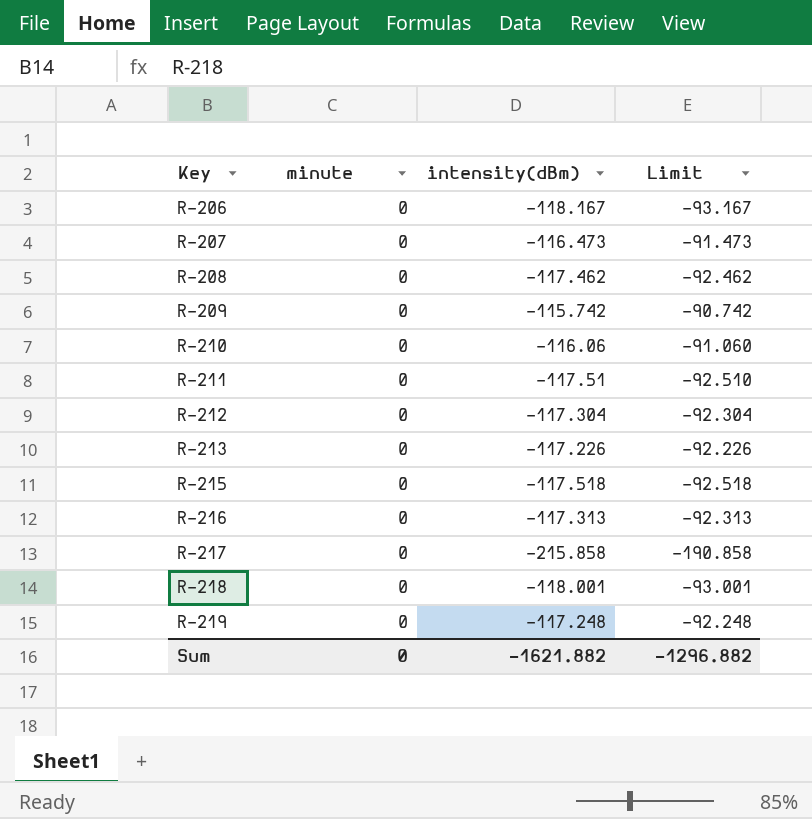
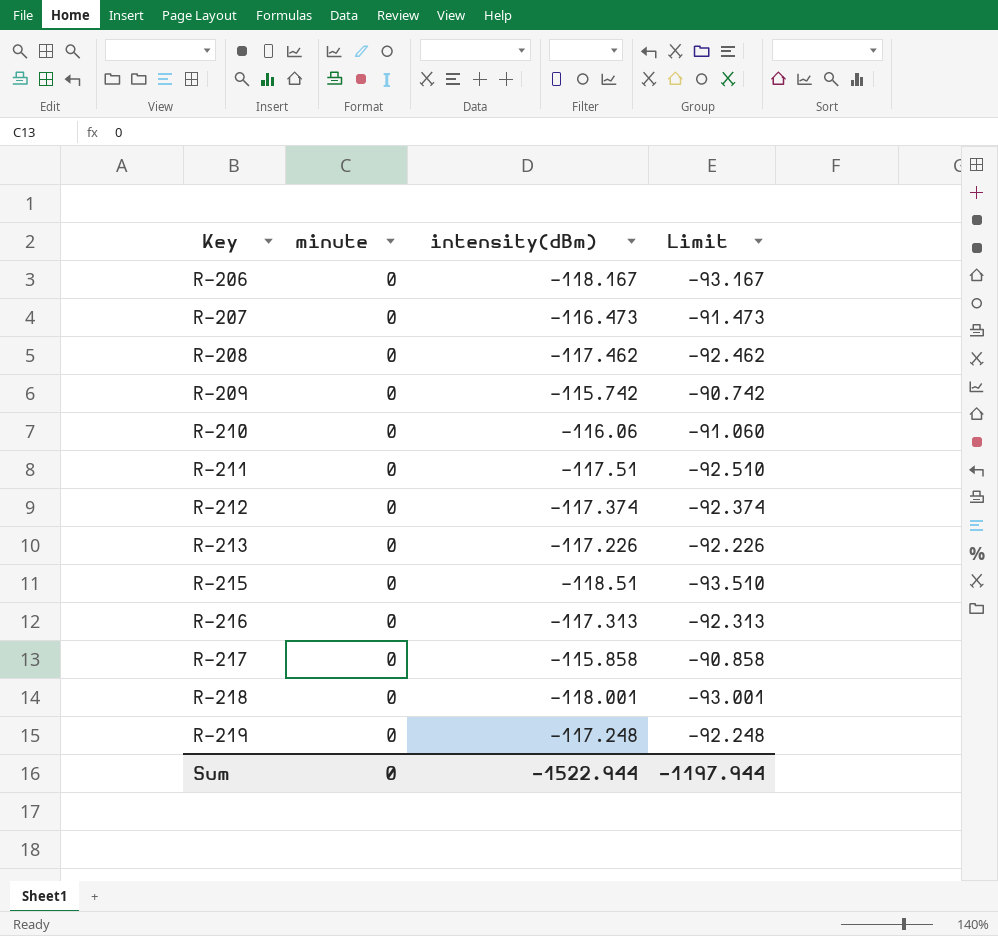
R-212 | intensity(dBm): -117.304 -> -117.374
R-212 | Limit: -92.304 -> -92.374
R-215 | intensity(dBm): -117.518 -> -118.51
R-215 | Limit: -92.518 -> -93.510
R-217 | intensity(dBm): -215.858 -> -115.858
R-217 | Limit: -190.858 -> -90.858
Sum | intensity(dBm): -1621.882 -> -1522.944
Sum | Limit: -1296.882 -> -1197.944

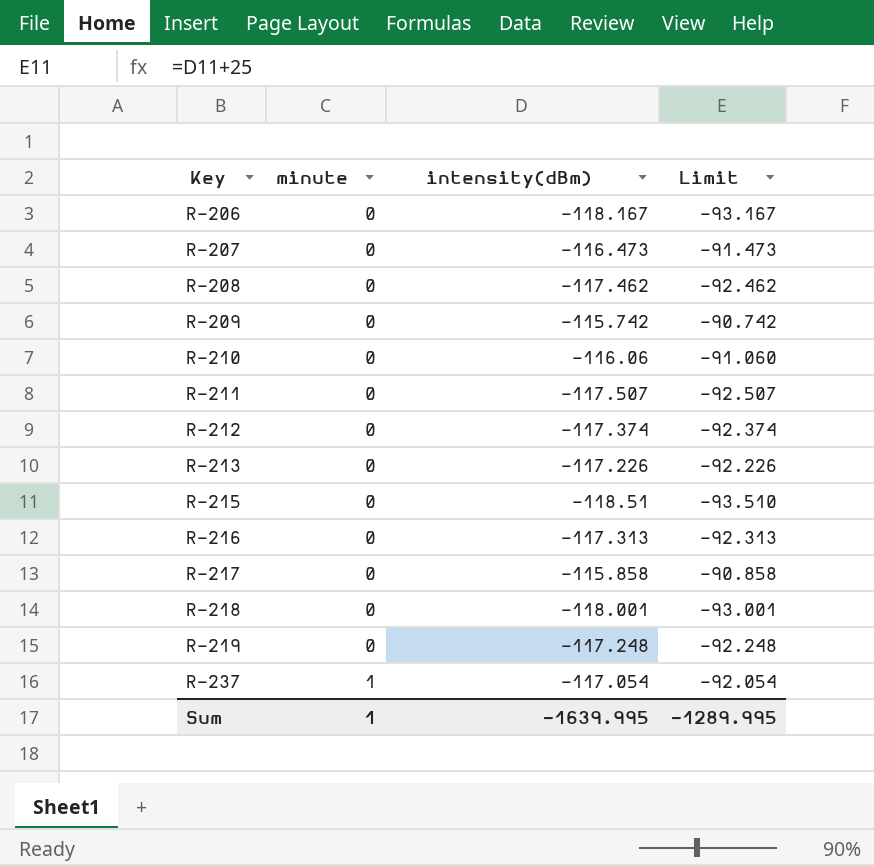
R-211 | intensity(dBm): -117.51 -> -117.507
R-211 | Limit: -92.510 -> -92.507
row R-237: none -> 1 | -117.054 | -92.054
Sum | minute: 0 -> 1
Sum | intensity(dBm): -1522.944 -> -1639.995
Sum | Limit: -1197.944 -> -1289.995

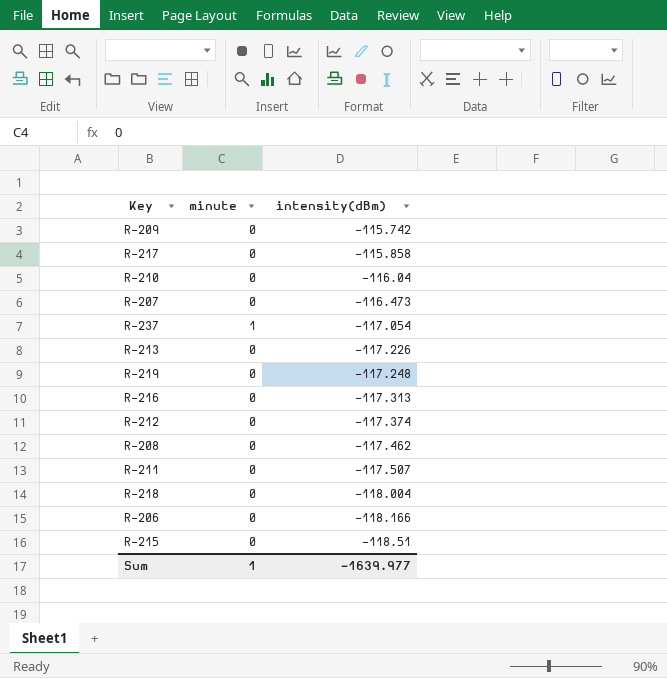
row order: Key ascending -> intensity(dBm) descending
column Limit | formula: [intensity(dBm)] + 25 -> none
R-210 | intensity(dBm): -116.06 -> -116.04
R-218 | intensity(dBm): -118.001 -> -118.004
R-206 | intensity(dBm): -118.167 -> -118.166
Sum | intensity(dBm): -1639.995 -> -1639.977

